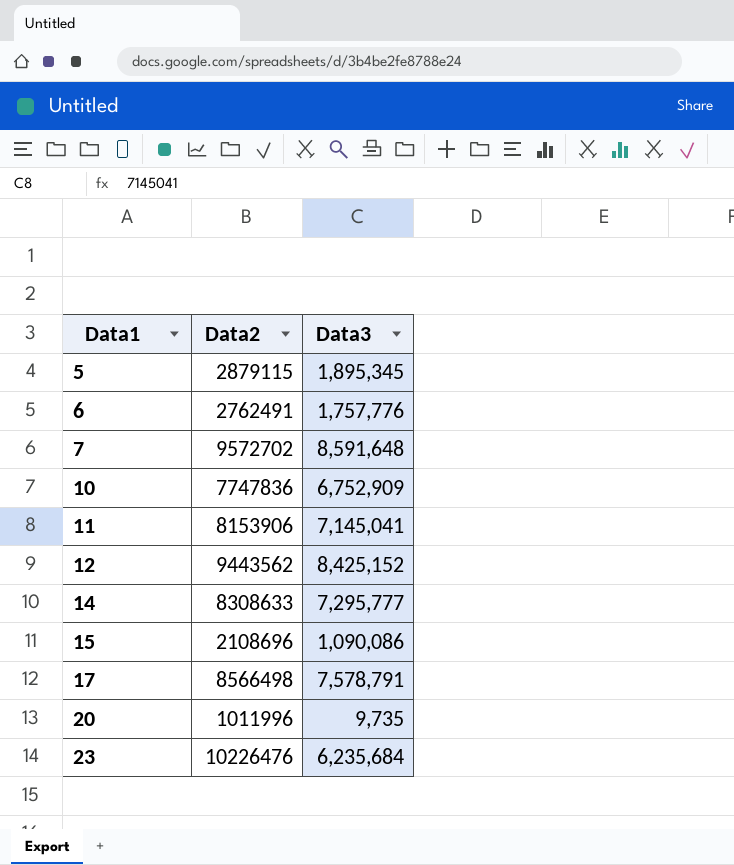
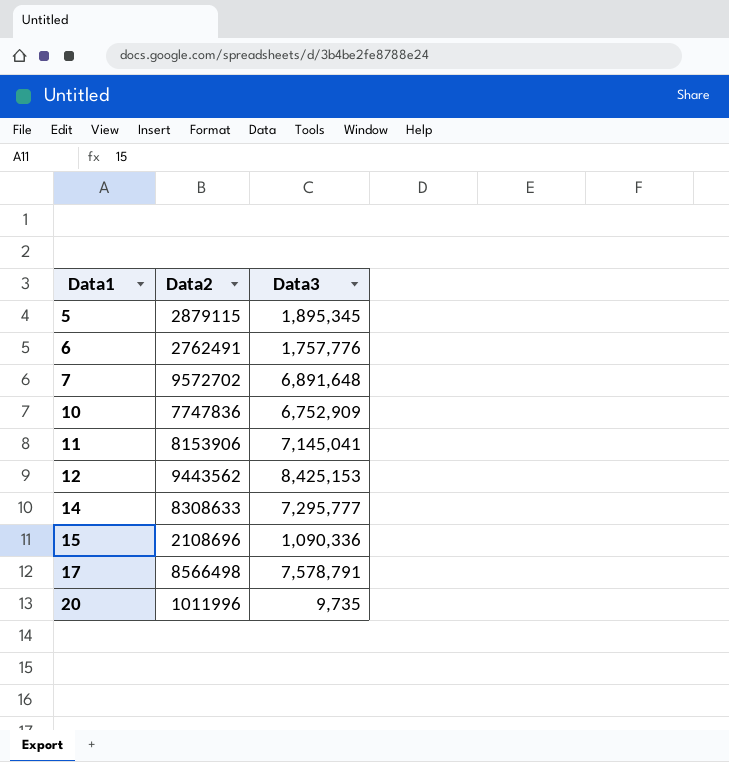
row 23: 10226476 | 6,235,684 -> none
7 | Data3: 8,591,648 -> 6,891,648
12 | Data3: 8,425,152 -> 8,425,153
15 | Data3: 1,090,086 -> 1,090,336

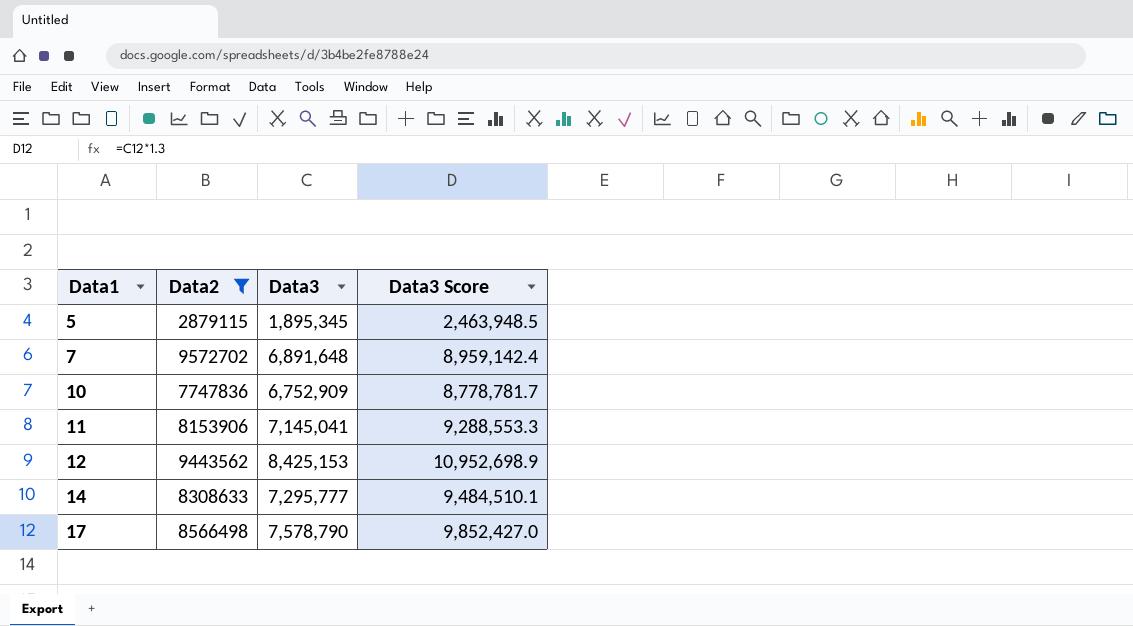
filter: none -> Data2 >= 2879115
column Data3 Score | formula: none -> [Data3] * 1.3
17 | Data3: 7,578,791 -> 7,578,790

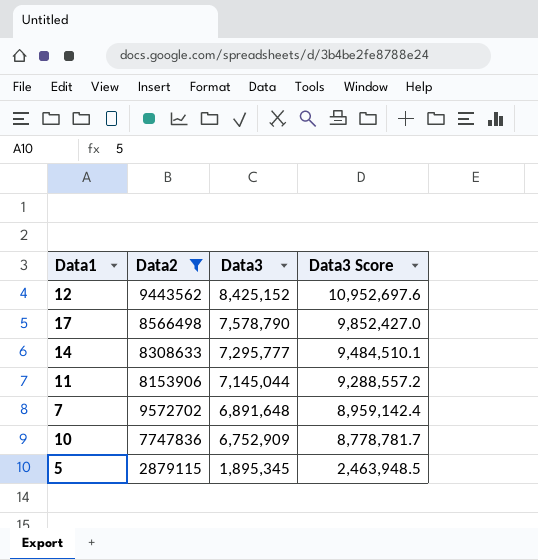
row order: Data1 ascending -> Data3 descending
12 | Data3: 8,425,153 -> 8,425,152
12 | Data3 Score: 10,952,698.9 -> 10,952,697.6
11 | Data3: 7,145,041 -> 7,145,044
11 | Data3 Score: 9,288,553.3 -> 9,288,557.2

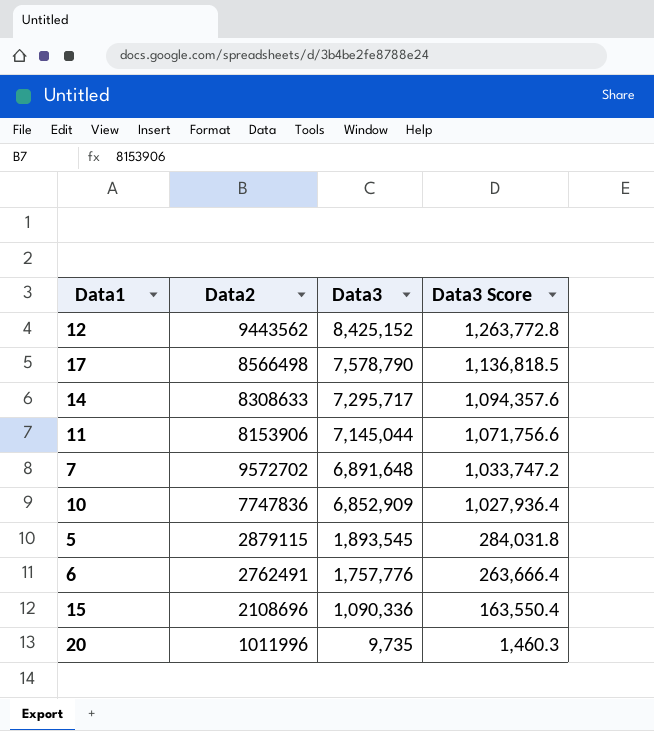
filter: Data2 >= 2879115 -> none
column Data3 Score | formula: [Data3] * 1.3 -> [Data3] * 0.15
14 | Data3: 7,295,777 -> 7,295,717
10 | Data3: 6,752,909 -> 6,852,909
5 | Data3: 1,895,345 -> 1,893,545

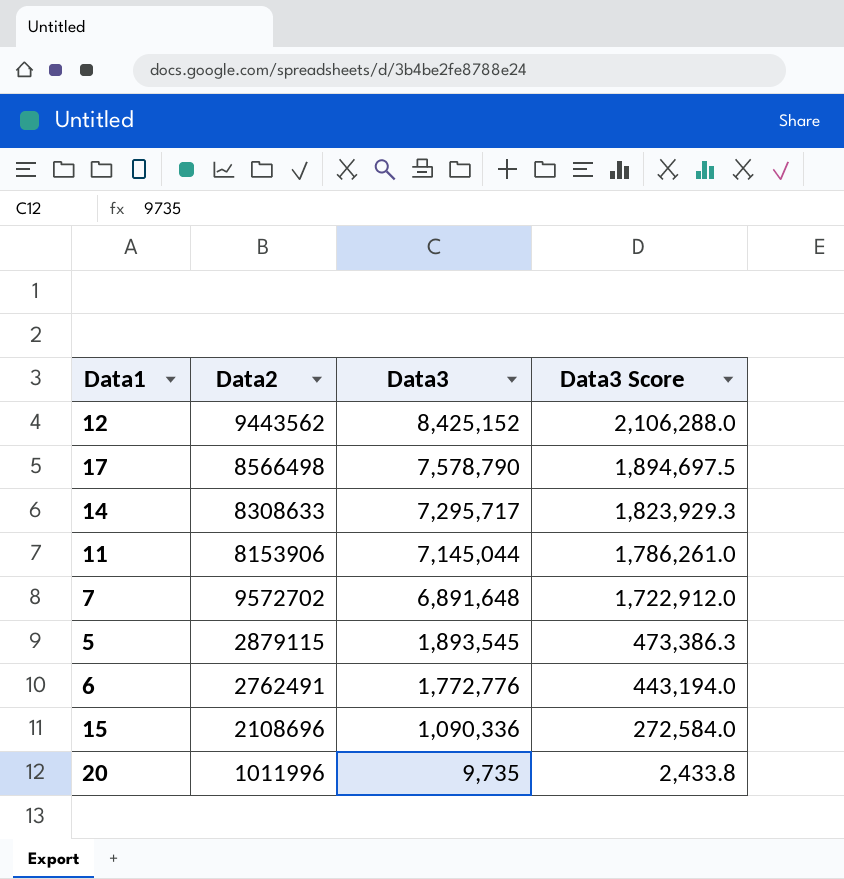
column Data3 Score | formula: [Data3] * 0.15 -> [Data3] * 0.25
row 10: 7747836 | 6,852,909 | 1,027,936.4 -> none
6 | Data3: 1,757,776 -> 1,772,776

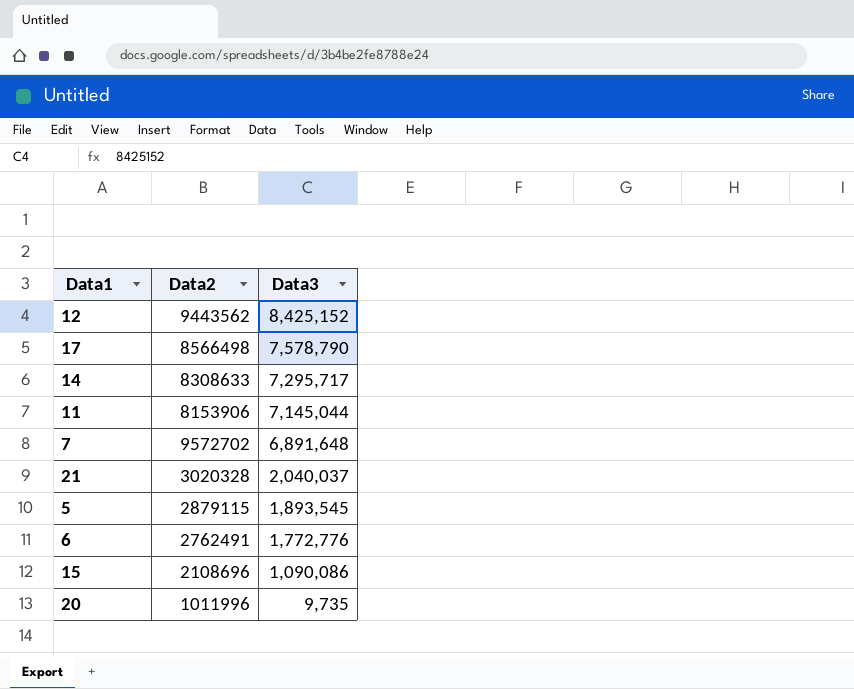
column Data3 Score | formula: [Data3] * 0.25 -> none
row 21: none -> 3020328 | 2,040,037
15 | Data3: 1,090,336 -> 1,090,086

